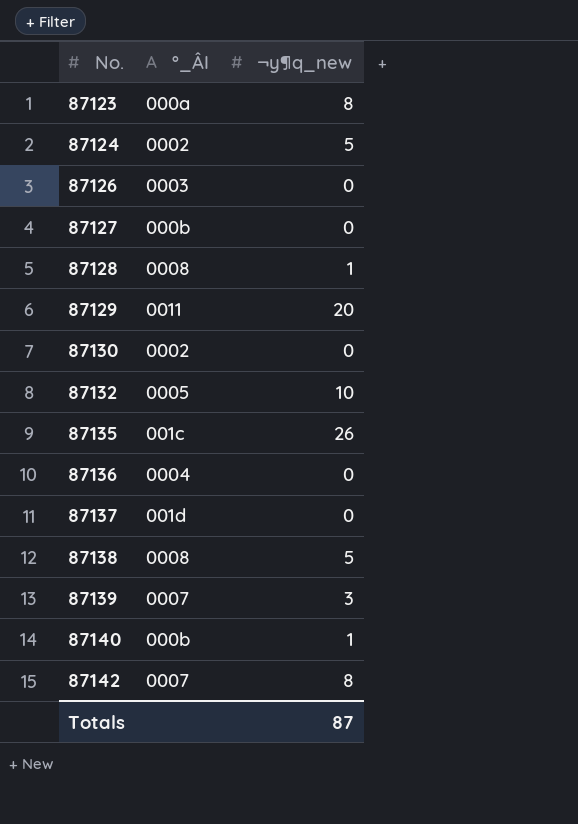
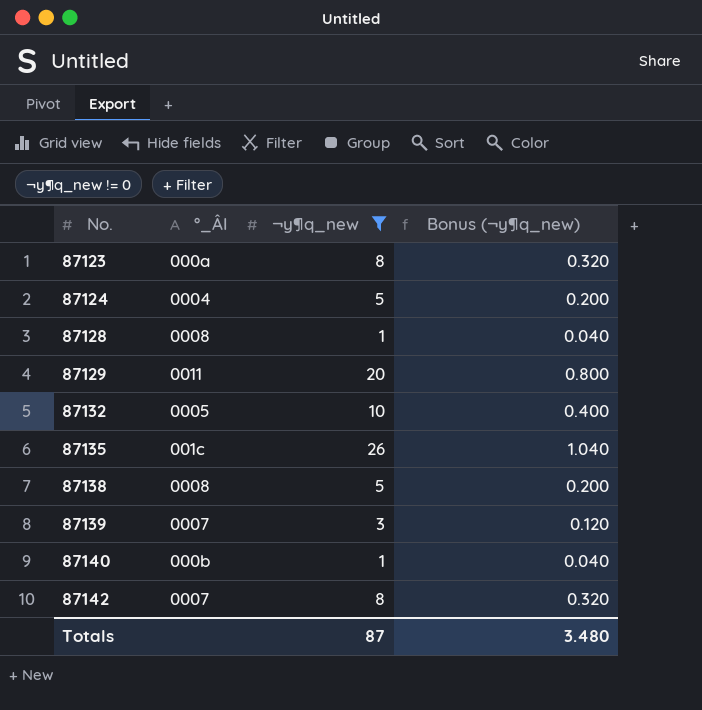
filter: none -> ¬y¶q_new != 0
column Bonus (¬y¶q_new) | formula: none -> [¬y¶q_new] * 0.04
87124 | °_ÂI: 0002 -> 0004

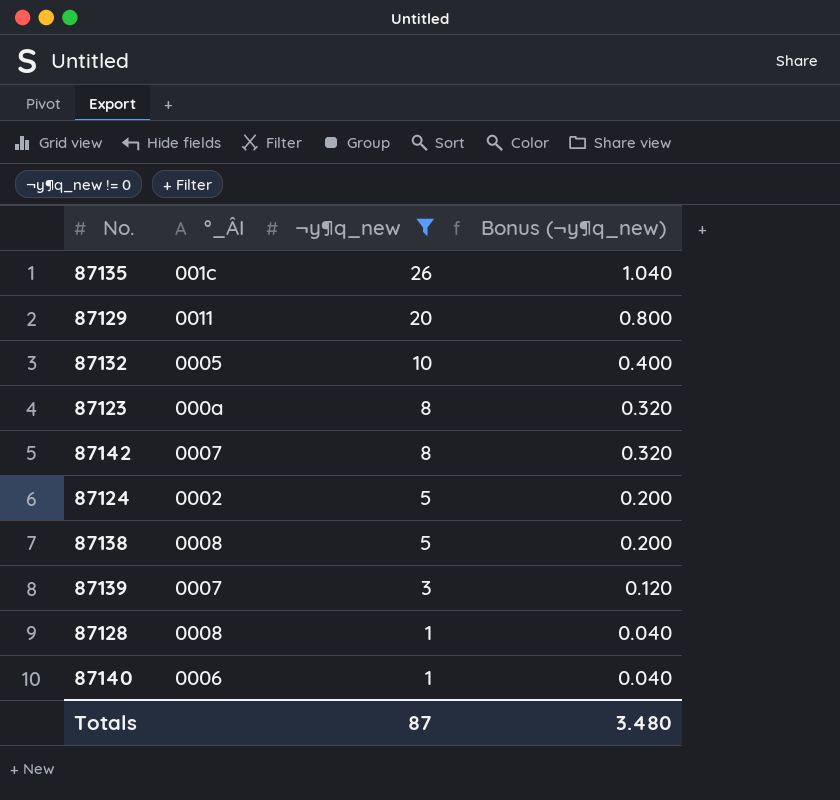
row order: No. ascending -> ¬y¶q_new descending
87124 | °_ÂI: 0004 -> 0002
87140 | °_ÂI: 000b -> 0006

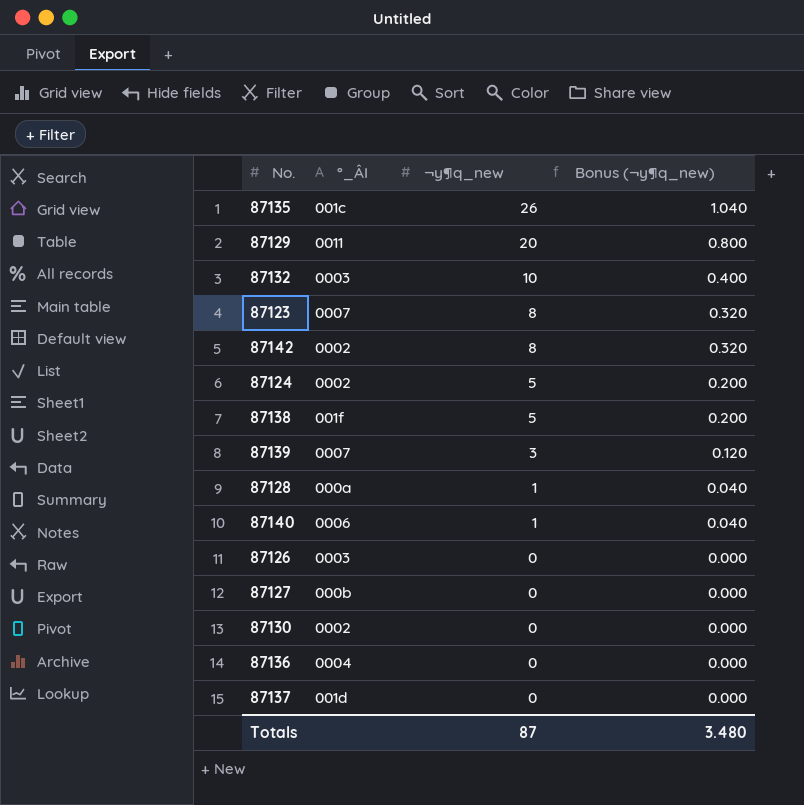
filter: ¬y¶q_new != 0 -> none
87132 | °_ÂI: 0005 -> 0003
87123 | °_ÂI: 000a -> 0007
87142 | °_ÂI: 0007 -> 0002
87138 | °_ÂI: 0008 -> 001f
87128 | °_ÂI: 0008 -> 000a

